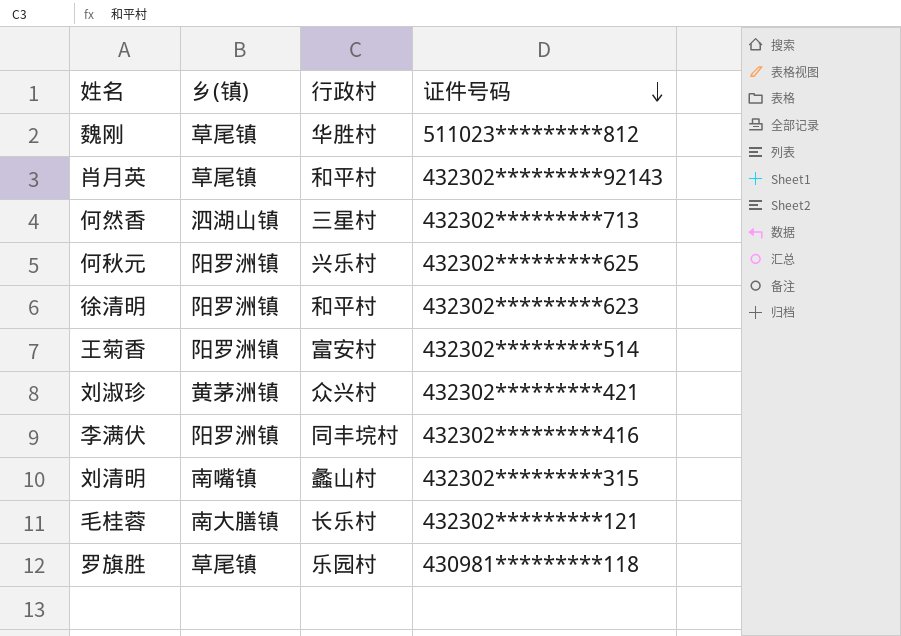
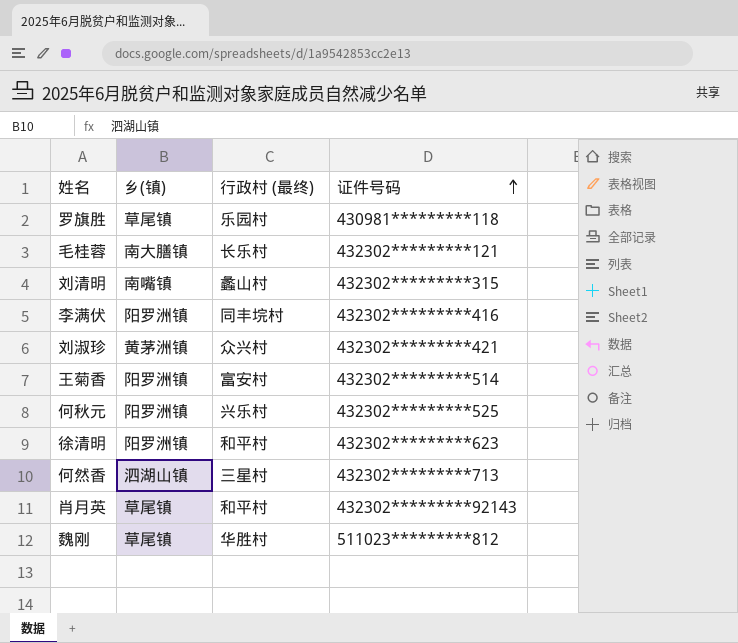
row order: 证件号码 descending -> 证件号码 ascending
column name: 行政村 -> 行政村 (最终)
何秋元 | 证件号码: 432302*********625 -> 432302*********525

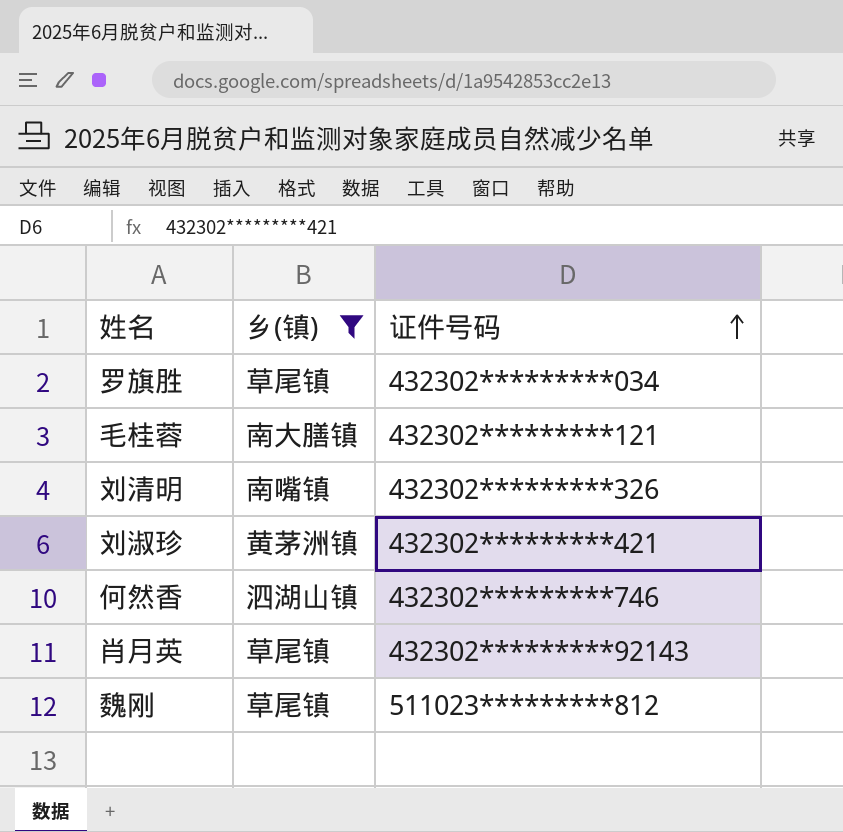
filter: none -> 乡(镇) != 阳罗洲镇
column 行政村 (最终) | position: 3 -> none
罗旗胜 | 证件号码: 430981*********118 -> 432302*********034
刘清明 | 证件号码: 432302*********315 -> 432302*********326
何然香 | 证件号码: 432302*********713 -> 432302*********746

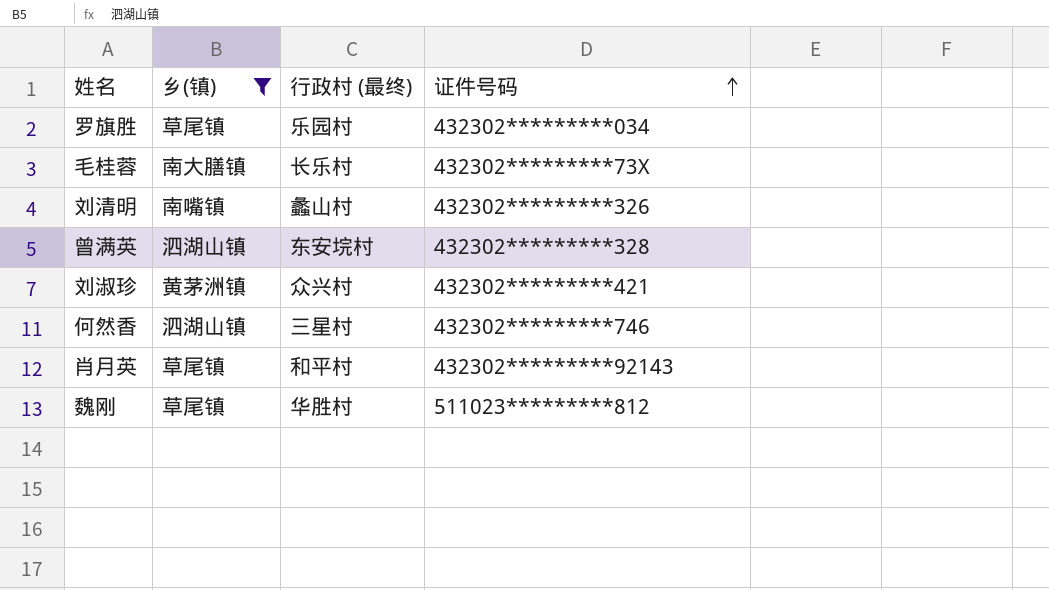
column 行政村 (最终) | position: none -> 3
毛桂蓉 | 证件号码: 432302*********121 -> 432302*********73X
row 曾满英: none -> 泗湖山镇 | 东安垸村 | 432302*********328

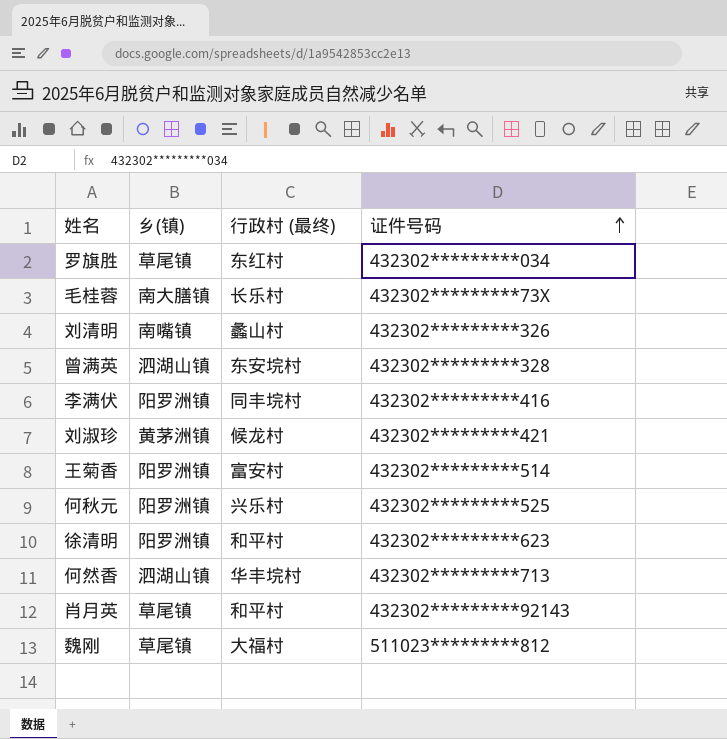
filter: 乡(镇) != 阳罗洲镇 -> none
罗旗胜 | 行政村 (最终): 乐园村 -> 东红村
刘淑珍 | 行政村 (最终): 众兴村 -> 候龙村
何然香 | 行政村 (最终): 三星村 -> 华丰垸村
何然香 | 证件号码: 432302*********746 -> 432302*********713
魏刚 | 行政村 (最终): 华胜村 -> 大福村

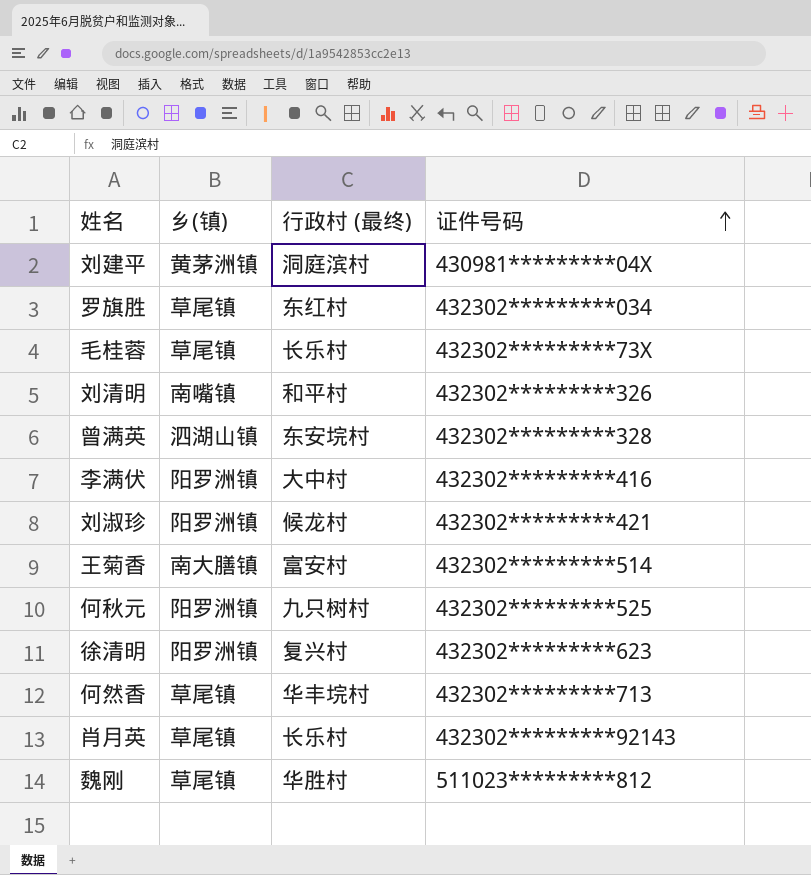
row 刘建平: none -> 黄茅洲镇 | 洞庭滨村 | 430981*********04X
毛桂蓉 | 乡(镇): 南大膳镇 -> 草尾镇
刘清明 | 行政村 (最终): 蠡山村 -> 和平村
李满伏 | 行政村 (最终): 同丰垸村 -> 大中村
刘淑珍 | 乡(镇): 黄茅洲镇 -> 阳罗洲镇
王菊香 | 乡(镇): 阳罗洲镇 -> 南大膳镇
何秋元 | 行政村 (最终): 兴乐村 -> 九只树村
徐清明 | 行政村 (最终): 和平村 -> 复兴村
何然香 | 乡(镇): 泗湖山镇 -> 草尾镇
肖月英 | 行政村 (最终): 和平村 -> 长乐村
魏刚 | 行政村 (最终): 大福村 -> 华胜村

